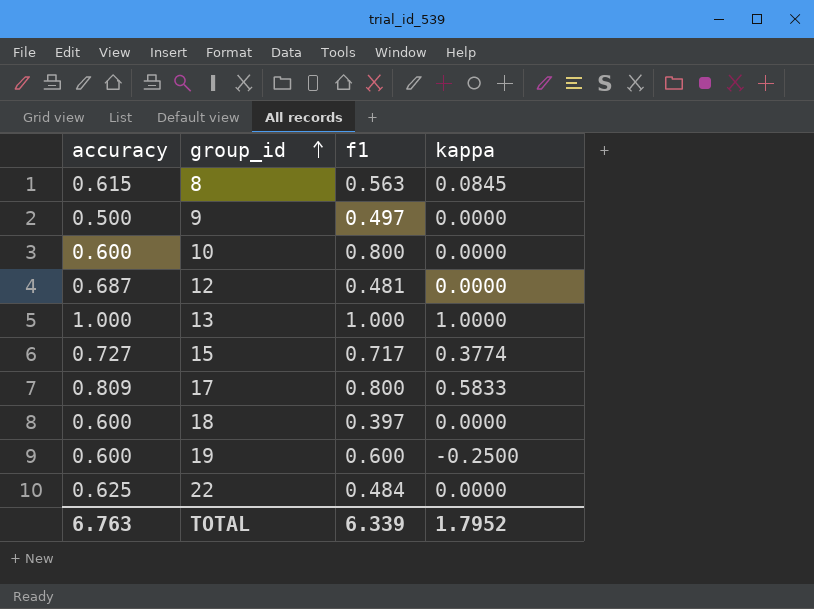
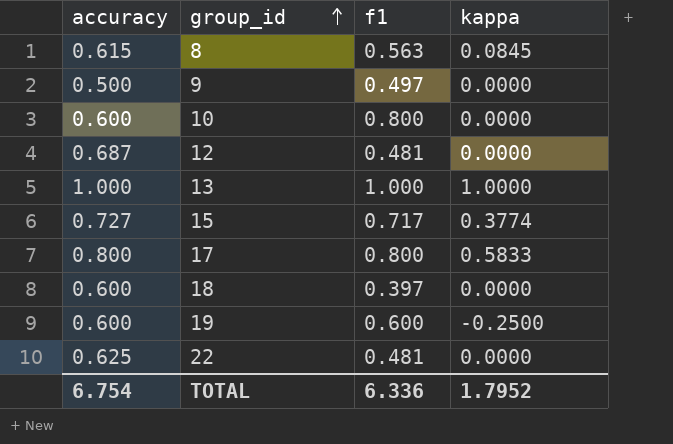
17 | accuracy: 0.809 -> 0.800
22 | f1: 0.484 -> 0.481
TOTAL | accuracy: 6.763 -> 6.754
TOTAL | f1: 6.339 -> 6.336

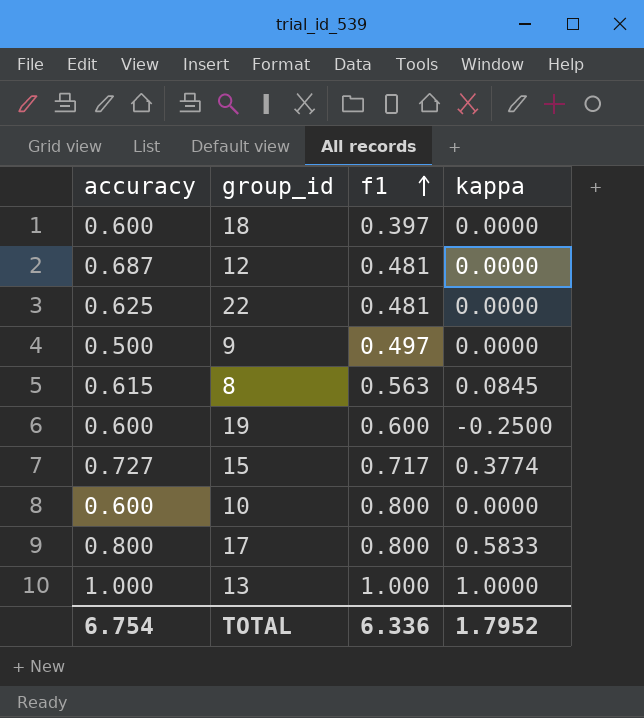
row order: group_id ascending -> f1 ascending

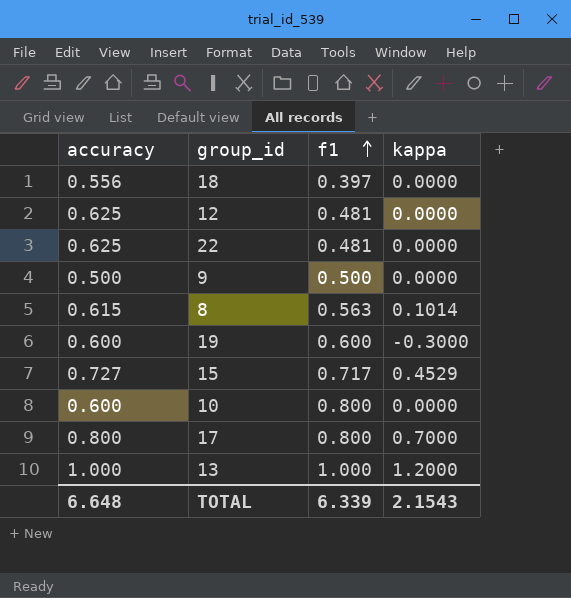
18 | accuracy: 0.600 -> 0.556
12 | accuracy: 0.687 -> 0.625
9 | f1: 0.497 -> 0.500
8 | kappa: 0.0845 -> 0.1014
19 | kappa: -0.2500 -> -0.3000
15 | kappa: 0.3774 -> 0.4529
17 | kappa: 0.5833 -> 0.7000
13 | kappa: 1.0000 -> 1.2000
TOTAL | accuracy: 6.754 -> 6.648
TOTAL | f1: 6.336 -> 6.339
TOTAL | kappa: 1.7952 -> 2.1543

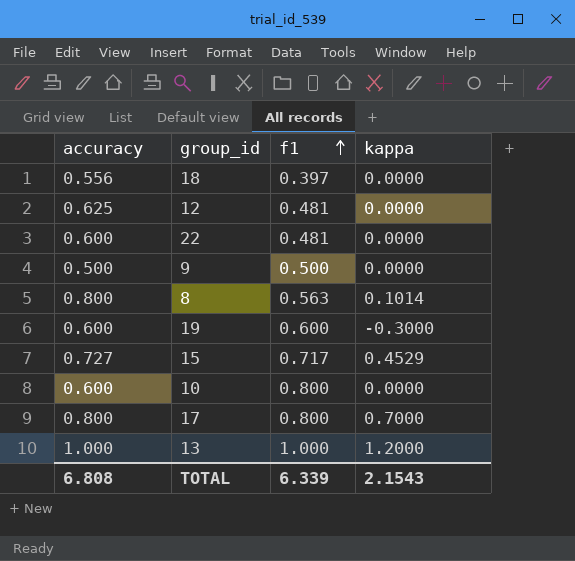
22 | accuracy: 0.625 -> 0.600
8 | accuracy: 0.615 -> 0.800
TOTAL | accuracy: 6.648 -> 6.808

